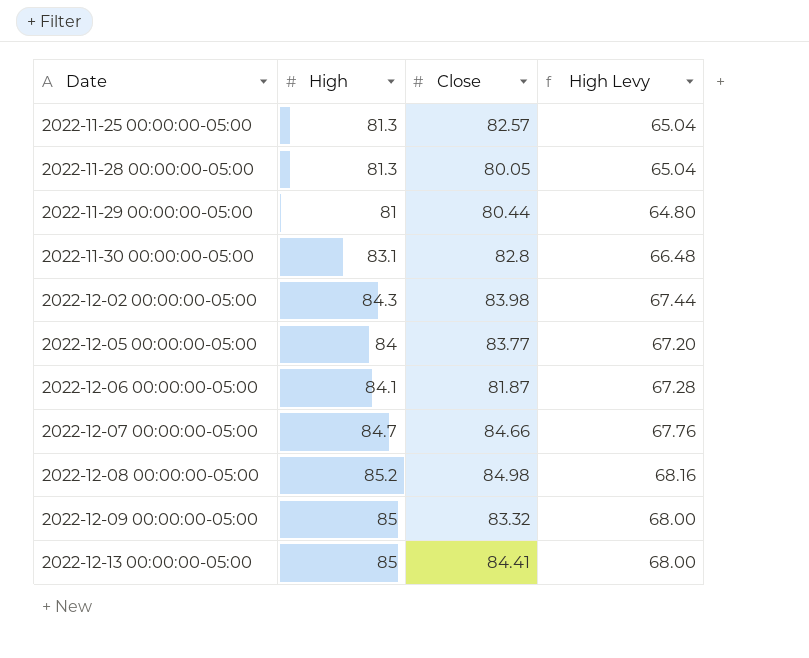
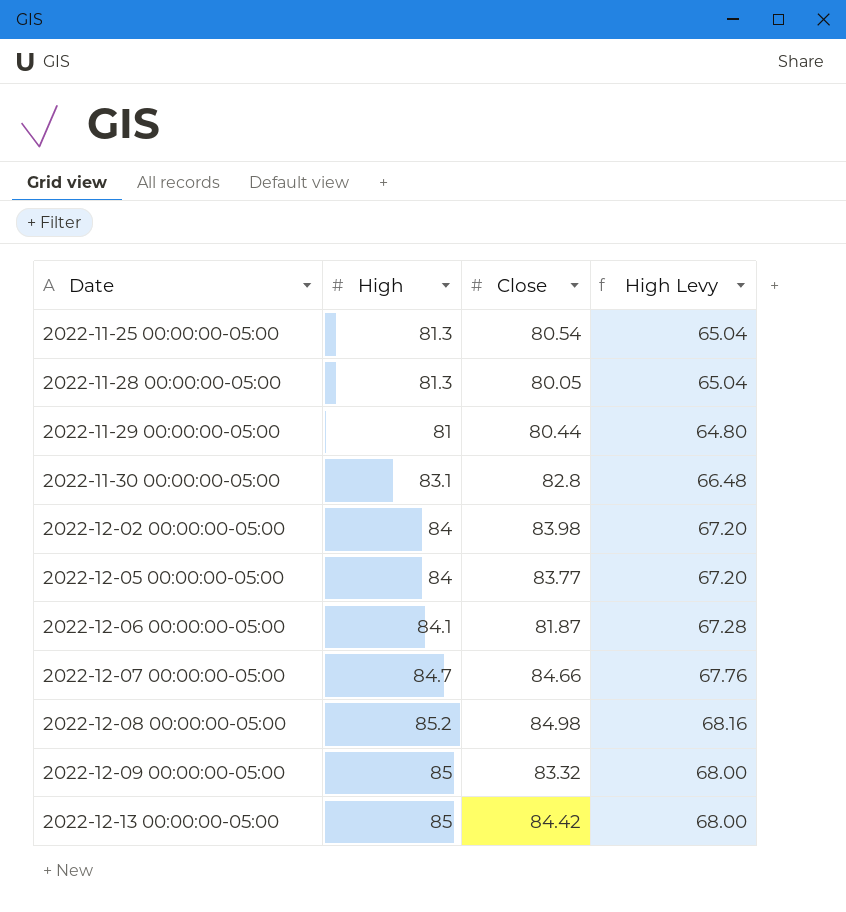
2022-11-25 00:00:00-05:00 | Close: 82.57 -> 80.54
2022-12-02 00:00:00-05:00 | High: 84.3 -> 84
2022-12-02 00:00:00-05:00 | High Levy: 67.44 -> 67.20
2022-12-13 00:00:00-05:00 | Close: 84.41 -> 84.42

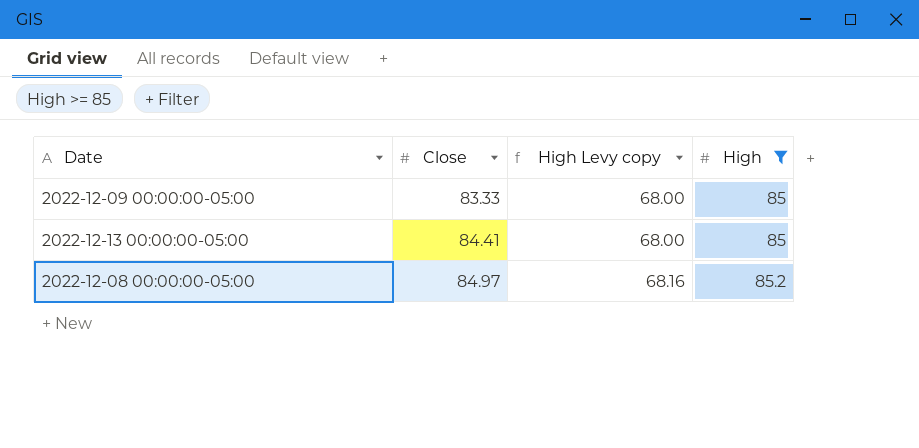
filter: none -> High >= 85
row order: Date ascending -> Close ascending
column name: High Levy -> High Levy copy
column High | position: 2 -> 4
2022-12-09 00:00:00-05:00 | Close: 83.32 -> 83.33
2022-12-13 00:00:00-05:00 | Close: 84.42 -> 84.41
2022-12-08 00:00:00-05:00 | Close: 84.98 -> 84.97

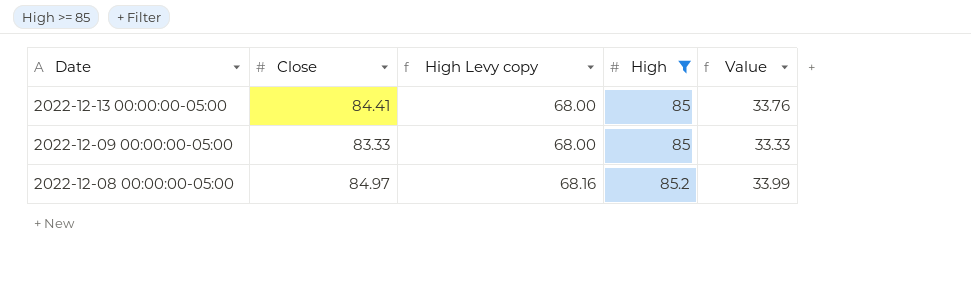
row order: Close ascending -> Date descending
column Value | formula: none -> [Close] * 0.4

